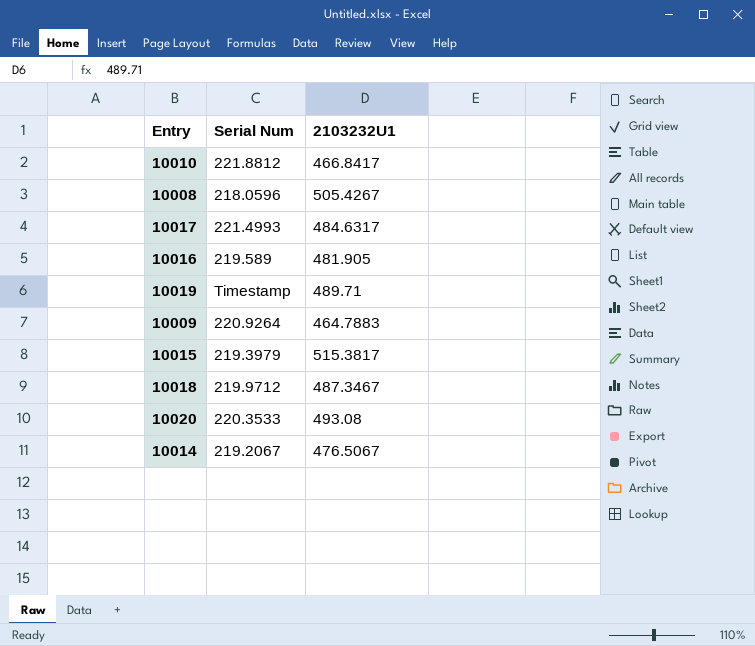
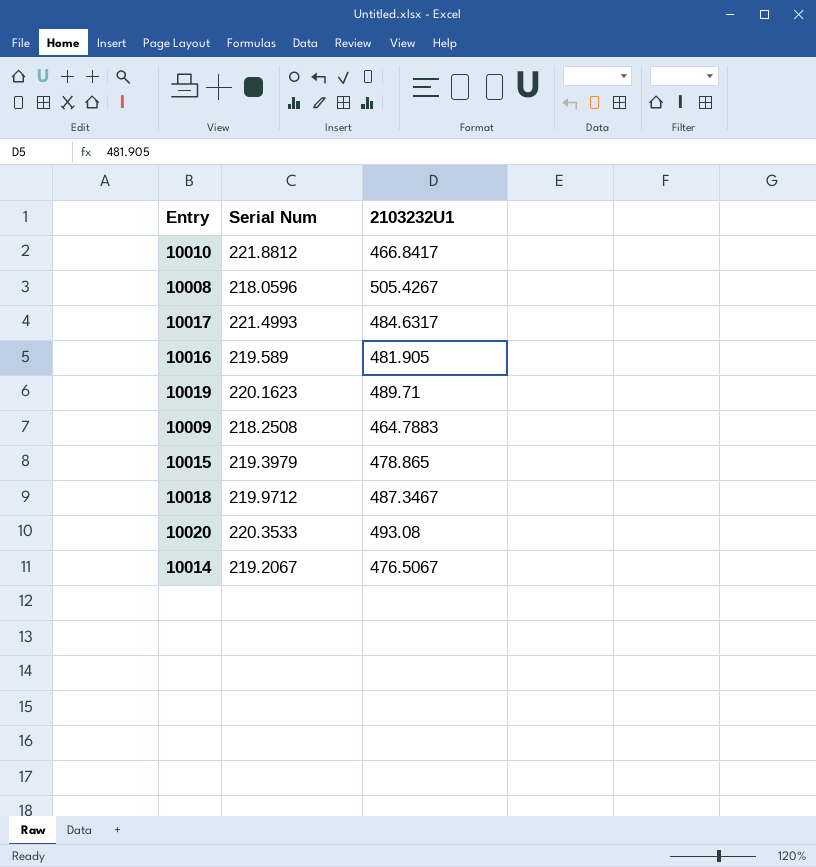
10019 | Serial Num: Timestamp -> 220.1623
10009 | Serial Num: 220.9264 -> 218.2508
10015 | 2103232U1: 515.3817 -> 478.865

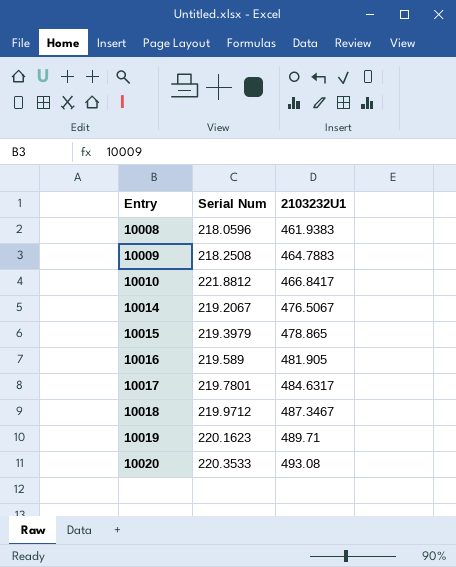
row order: none -> Entry ascending
10008 | 2103232U1: 505.4267 -> 461.9383
10017 | Serial Num: 221.4993 -> 219.7801

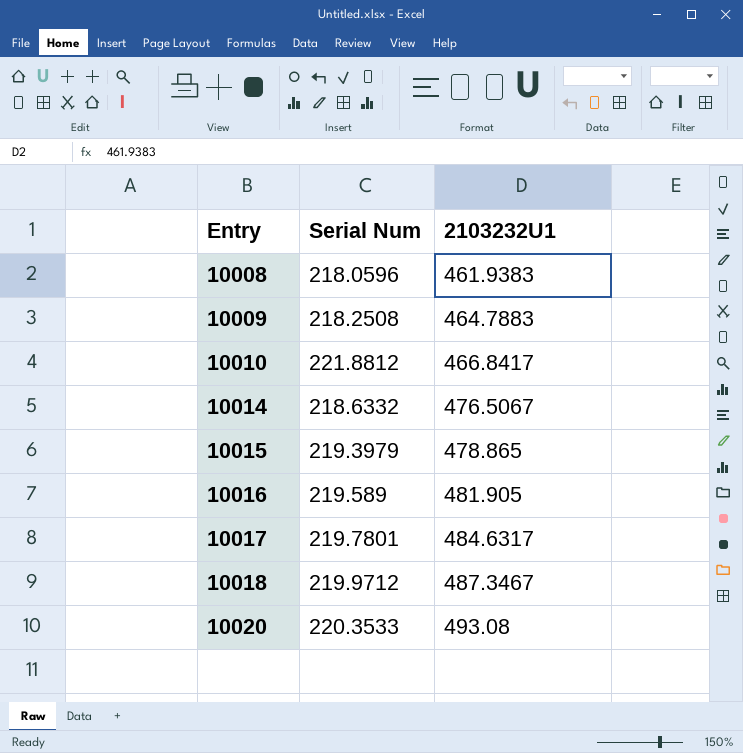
row 10019: 220.1623 | 489.71 -> none
10014 | Serial Num: 219.2067 -> 218.6332

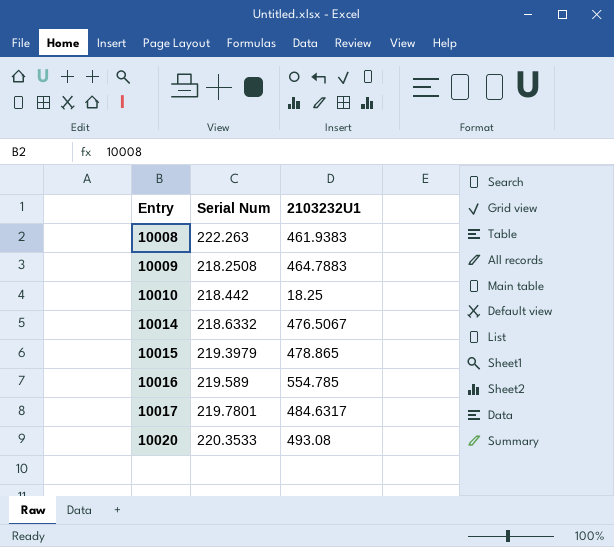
row 10018: 219.9712 | 487.3467 -> none
10008 | Serial Num: 218.0596 -> 222.263
10010 | Serial Num: 221.8812 -> 218.442
10010 | 2103232U1: 466.8417 -> 18.25
10016 | 2103232U1: 481.905 -> 554.785

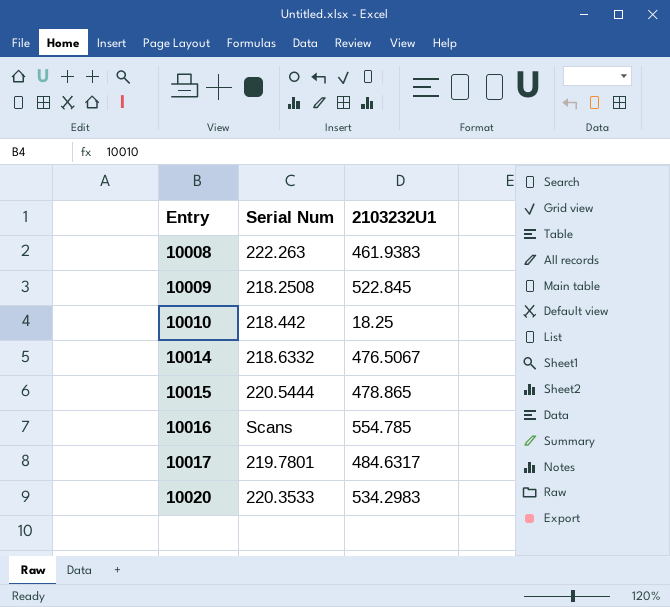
10009 | 2103232U1: 464.7883 -> 522.845
10015 | Serial Num: 219.3979 -> 220.5444
10016 | Serial Num: 219.589 -> Scans
10020 | 2103232U1: 493.08 -> 534.2983

